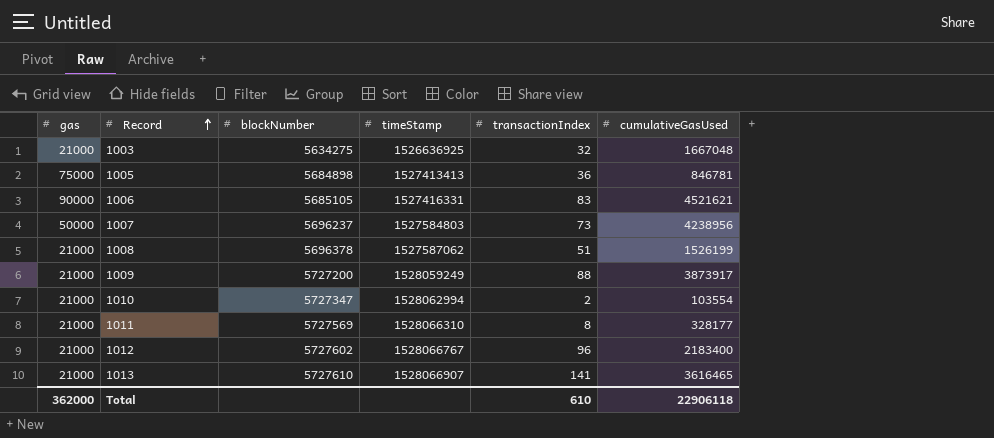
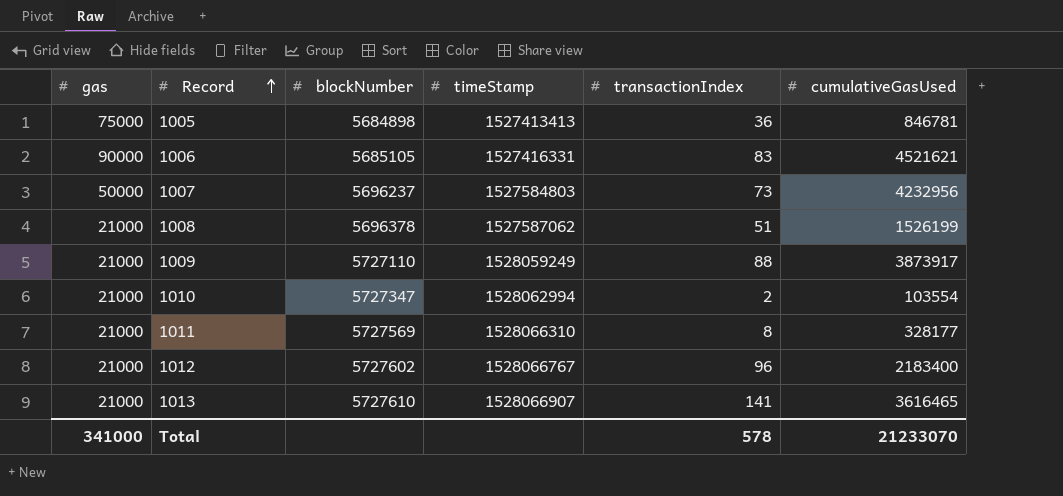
row 1003: 21000 | 5634275 | 1526636925 | 32 | 1667048 -> none
1007 | cumulativeGasUsed: 4238956 -> 4232956
1009 | blockNumber: 5727200 -> 5727110
Total | gas: 362000 -> 341000
Total | transactionIndex: 610 -> 578
Total | cumulativeGasUsed: 22906118 -> 21233070

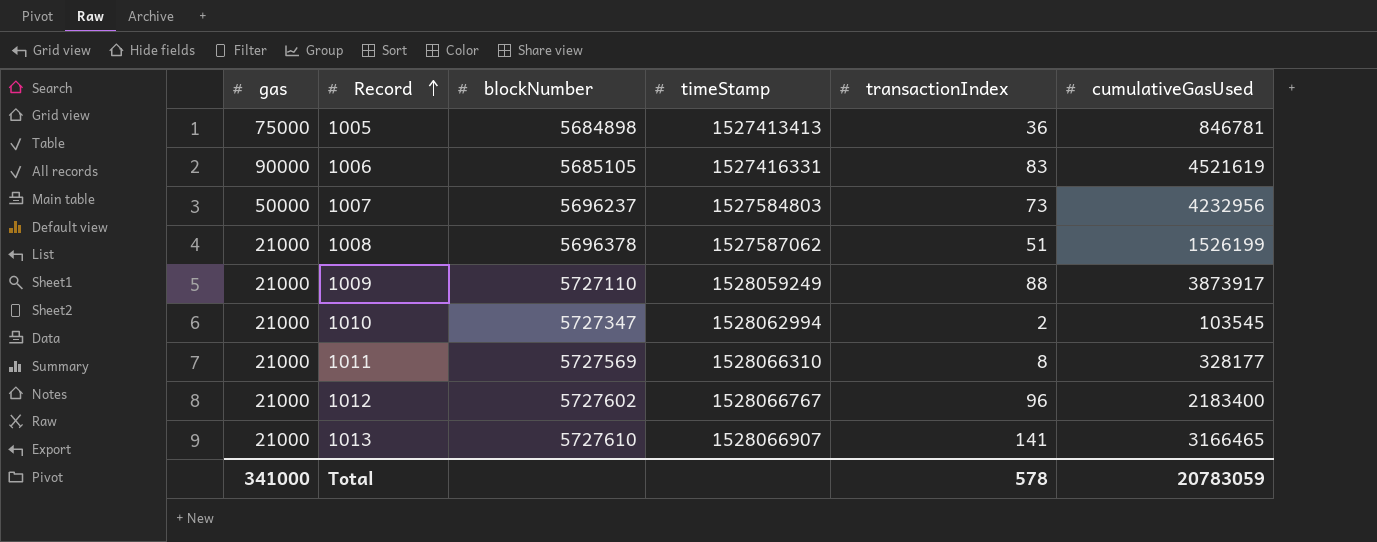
1006 | cumulativeGasUsed: 4521621 -> 4521619
1010 | cumulativeGasUsed: 103554 -> 103545
1013 | cumulativeGasUsed: 3616465 -> 3166465
Total | cumulativeGasUsed: 21233070 -> 20783059

